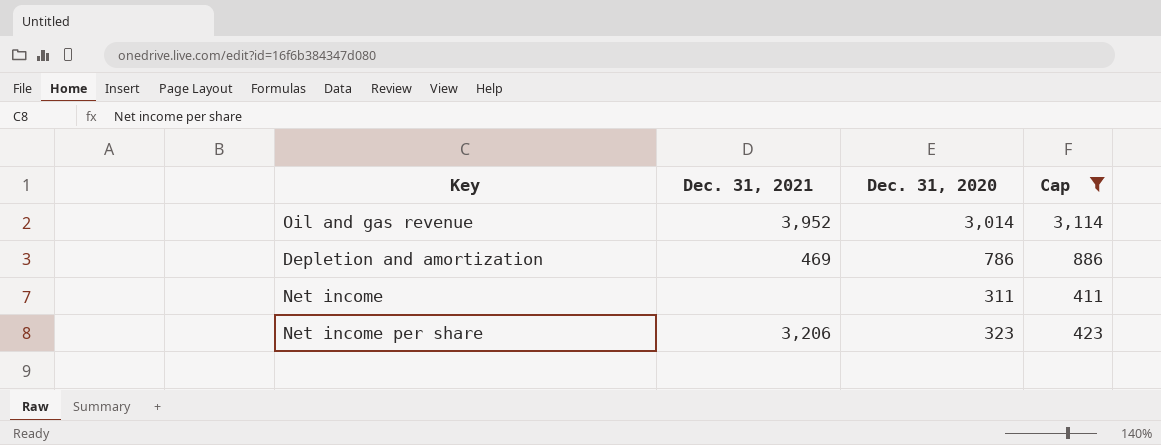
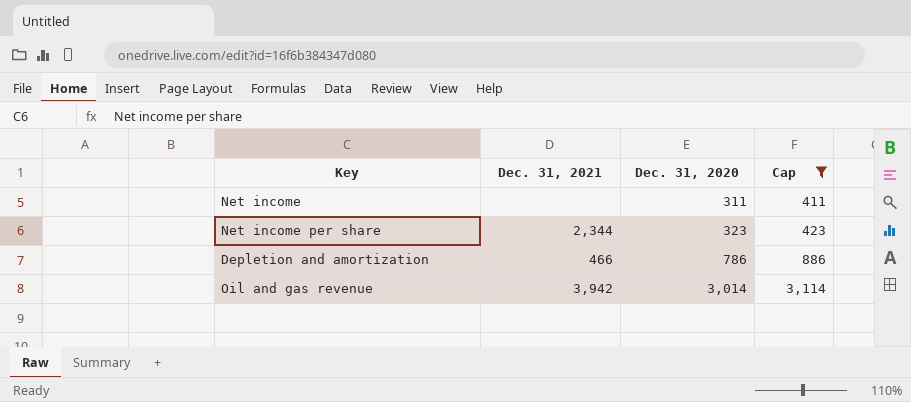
row order: none -> Dec. 31, 2020 ascending
Net income per share | Dec. 31, 2021: 3,206 -> 2,344
Depletion and amortization | Dec. 31, 2021: 469 -> 466
Oil and gas revenue | Dec. 31, 2021: 3,952 -> 3,942

